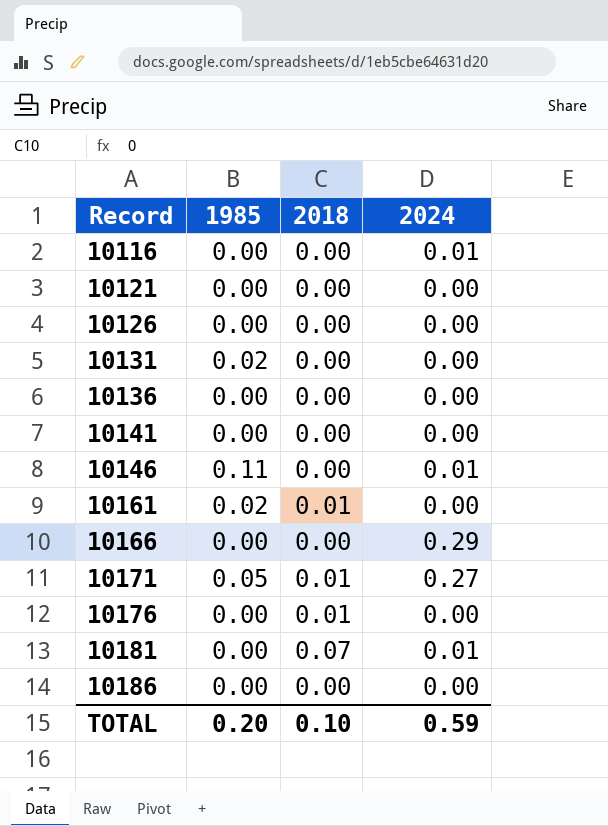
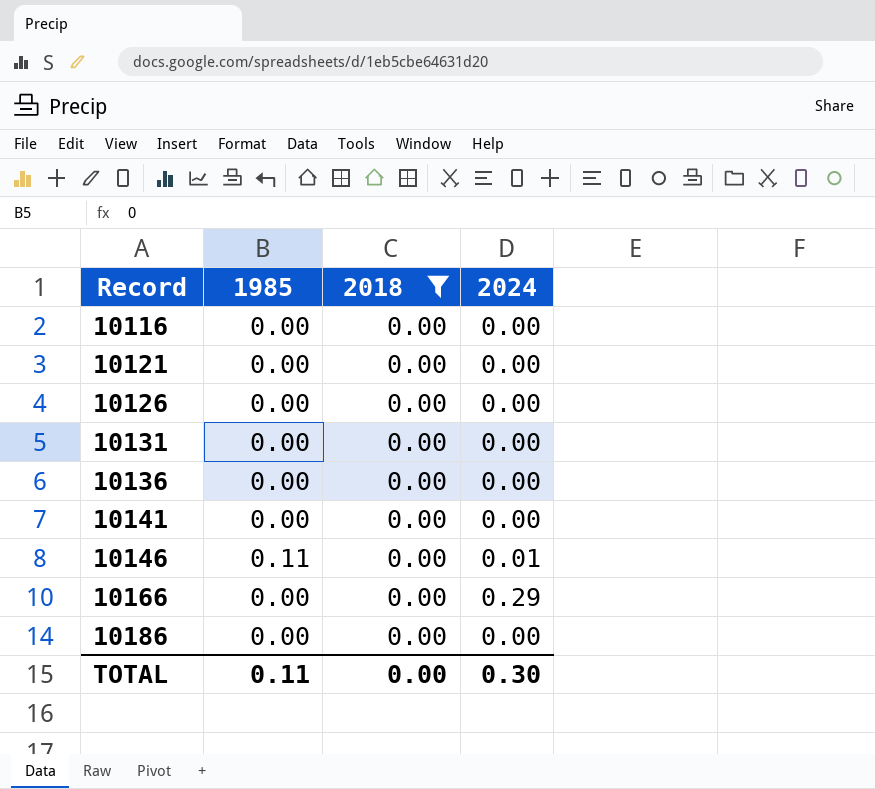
filter: none -> 2018 = 0.00
10116 | 2024: 0.01 -> 0.00
10131 | 1985: 0.02 -> 0.00
TOTAL | 1985: 0.20 -> 0.11
TOTAL | 2018: 0.10 -> 0.00
TOTAL | 2024: 0.59 -> 0.30

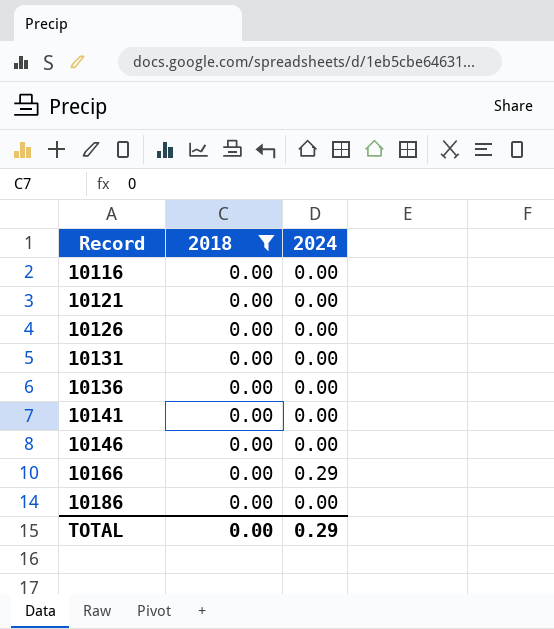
column 1985 | position: 2 -> none
10146 | 2024: 0.01 -> 0.00
TOTAL | 2024: 0.30 -> 0.29

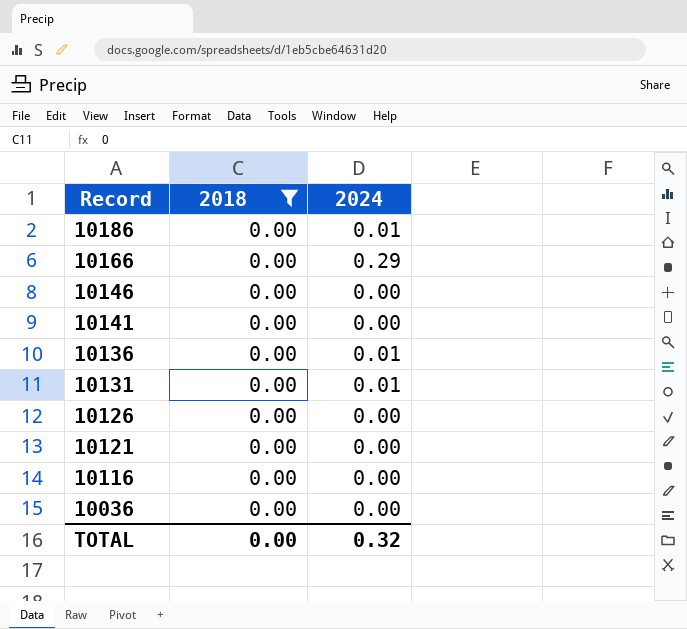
row order: Record ascending -> Record descending
10186 | 2024: 0.00 -> 0.01
10136 | 2024: 0.00 -> 0.01
10131 | 2024: 0.00 -> 0.01
row 10036: none -> 0.00 | 0.00
TOTAL | 2024: 0.29 -> 0.32

